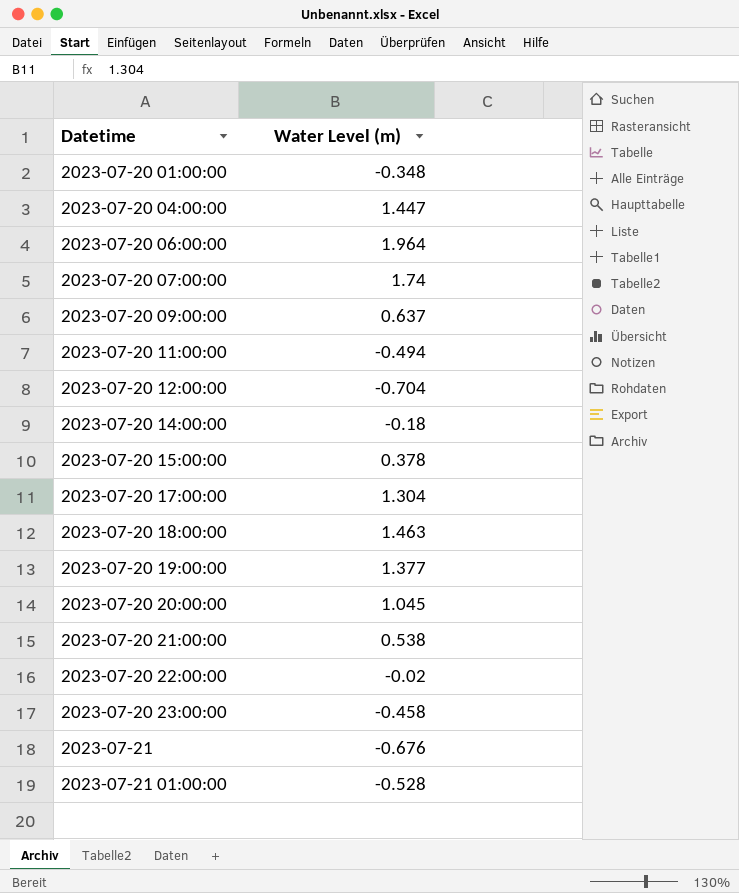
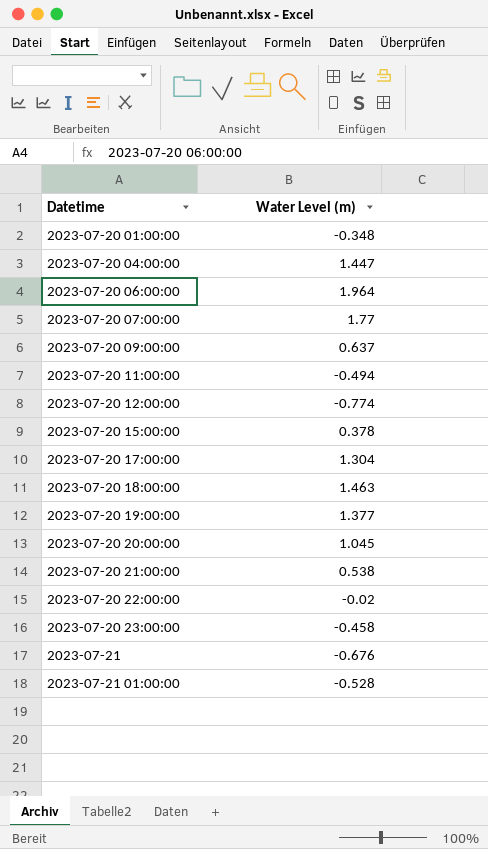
row 2023-07-20 14:00:00: -0.18 -> none
2023-07-20 07:00:00 | Water Level (m): 1.74 -> 1.77
2023-07-20 12:00:00 | Water Level (m): -0.704 -> -0.774

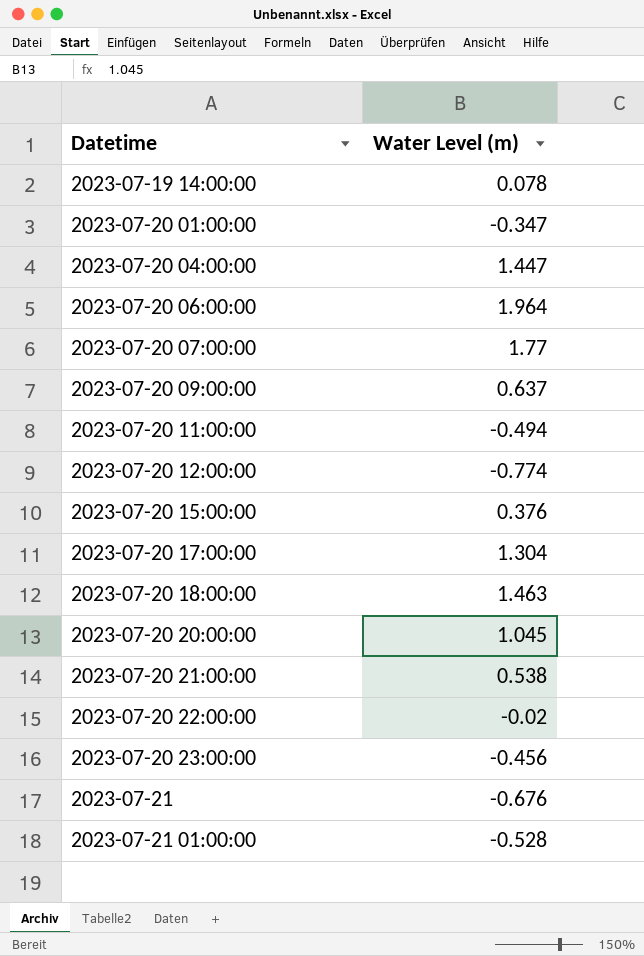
row 2023-07-20 19:00:00: 1.377 -> none
row 2023-07-19 14:00:00: none -> 0.078
2023-07-20 01:00:00 | Water Level (m): -0.348 -> -0.347
2023-07-20 15:00:00 | Water Level (m): 0.378 -> 0.376
2023-07-20 23:00:00 | Water Level (m): -0.458 -> -0.456

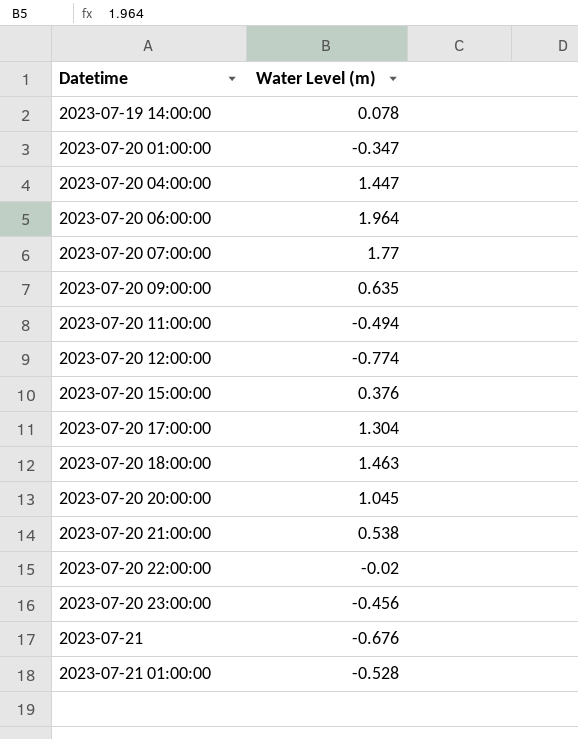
2023-07-20 09:00:00 | Water Level (m): 0.637 -> 0.635

